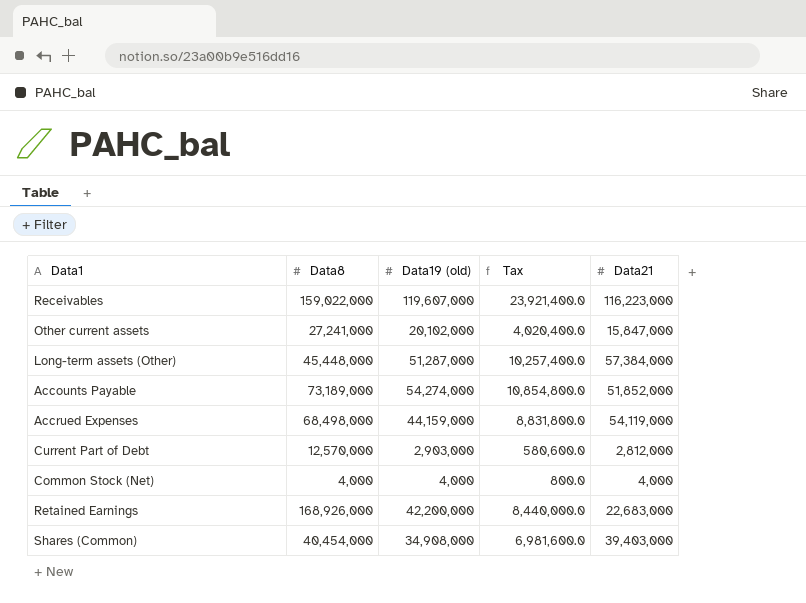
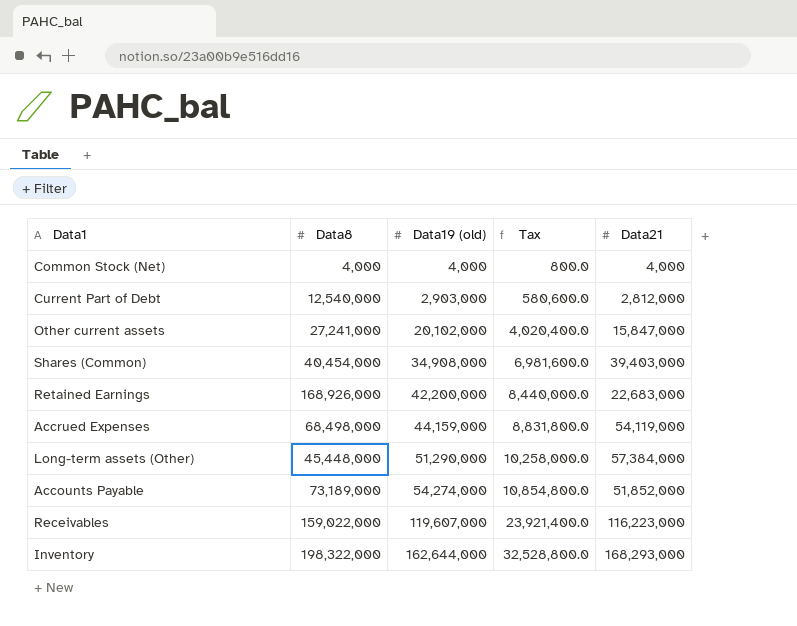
row order: none -> Data19 (old) ascending
Current Part of Debt | Data8: 12,570,000 -> 12,540,000
Long-term assets (Other) | Data19 (old): 51,287,000 -> 51,290,000
Long-term assets (Other) | Tax: 10,257,400.0 -> 10,258,000.0
row Inventory: none -> 198,322,000 | 162,644,000 | 32,528,800.0 | 168,293,000

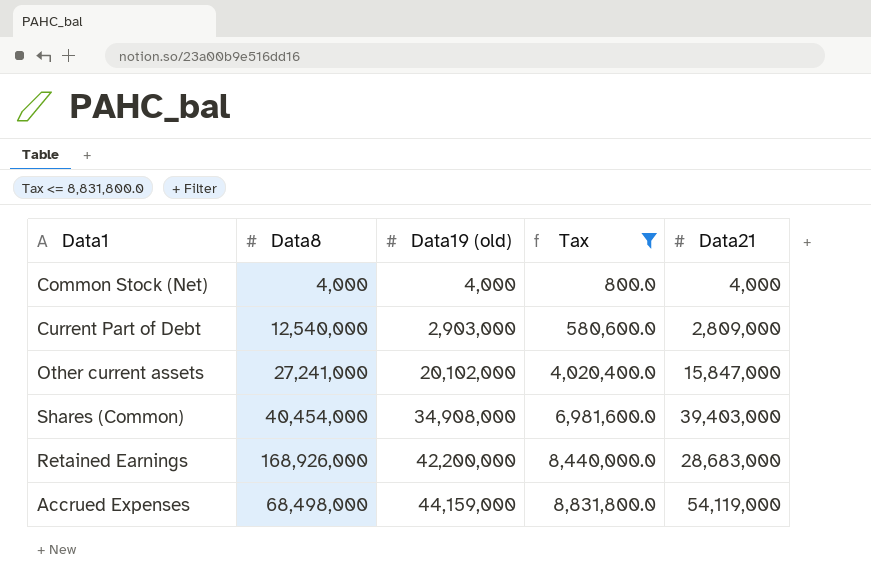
filter: none -> Tax <= 8,831,800.0
Current Part of Debt | Data21: 2,812,000 -> 2,809,000
Retained Earnings | Data21: 22,683,000 -> 28,683,000

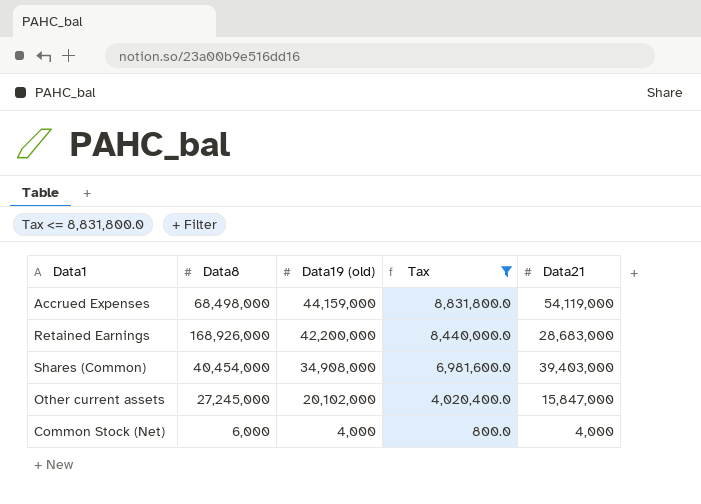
row order: Data19 (old) ascending -> Data19 (old) descending
row Current Part of Debt: 12,540,000 | 2,903,000 | 580,600.0 | 2,809,000 -> none
Other current assets | Data8: 27,241,000 -> 27,245,000
Common Stock (Net) | Data8: 4,000 -> 6,000

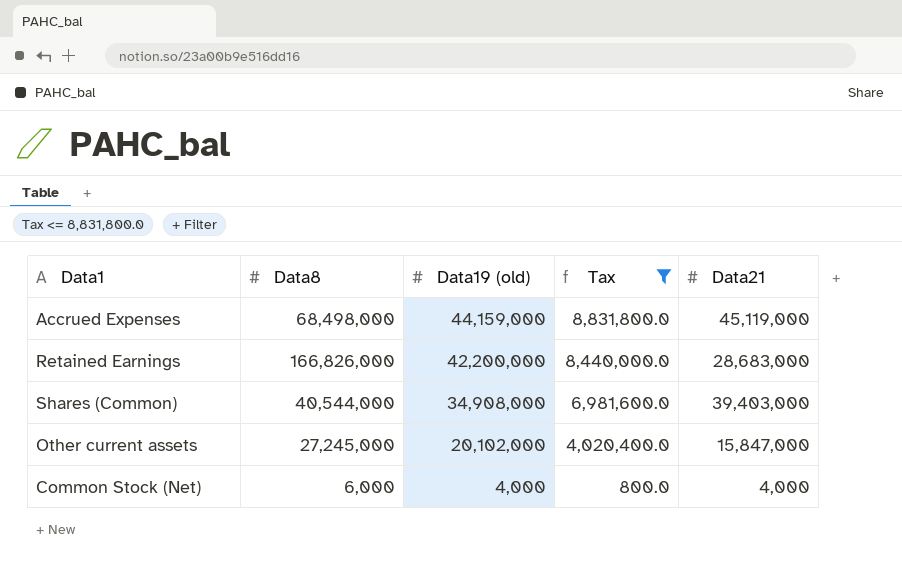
Accrued Expenses | Data21: 54,119,000 -> 45,119,000
Retained Earnings | Data8: 168,926,000 -> 166,826,000
Shares (Common) | Data8: 40,454,000 -> 40,544,000

